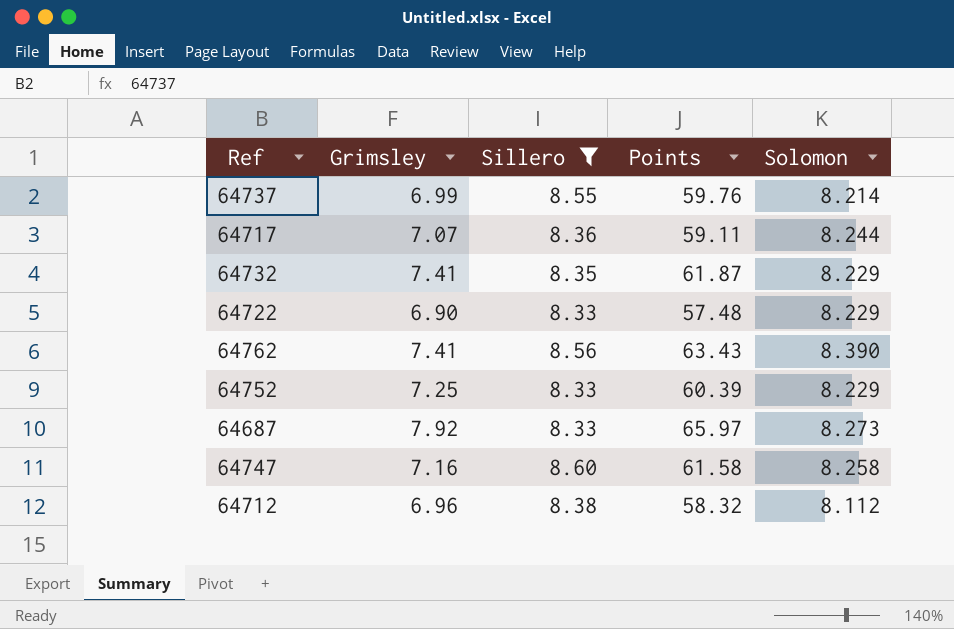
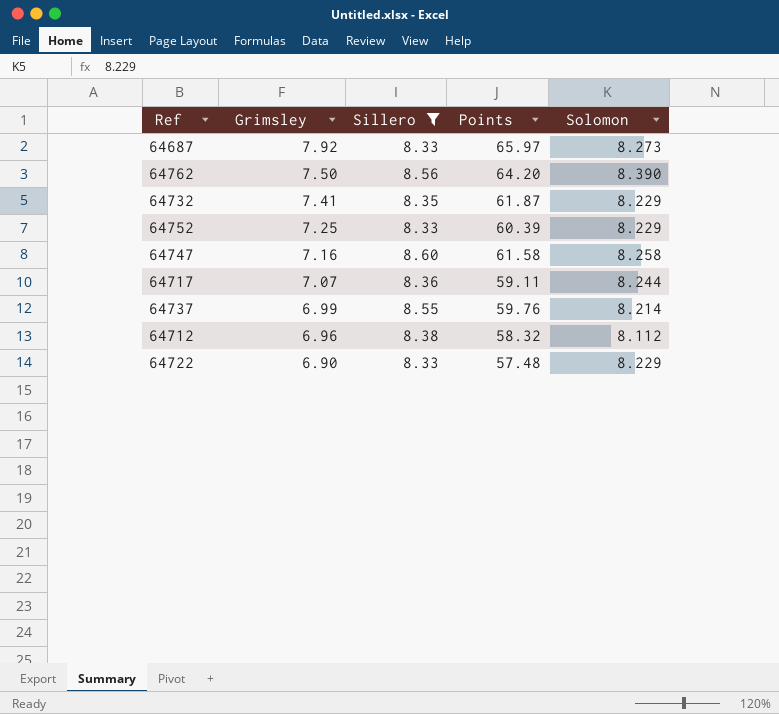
row order: none -> Grimsley descending
64762 | Grimsley: 7.41 -> 7.50
64762 | Points: 63.43 -> 64.20

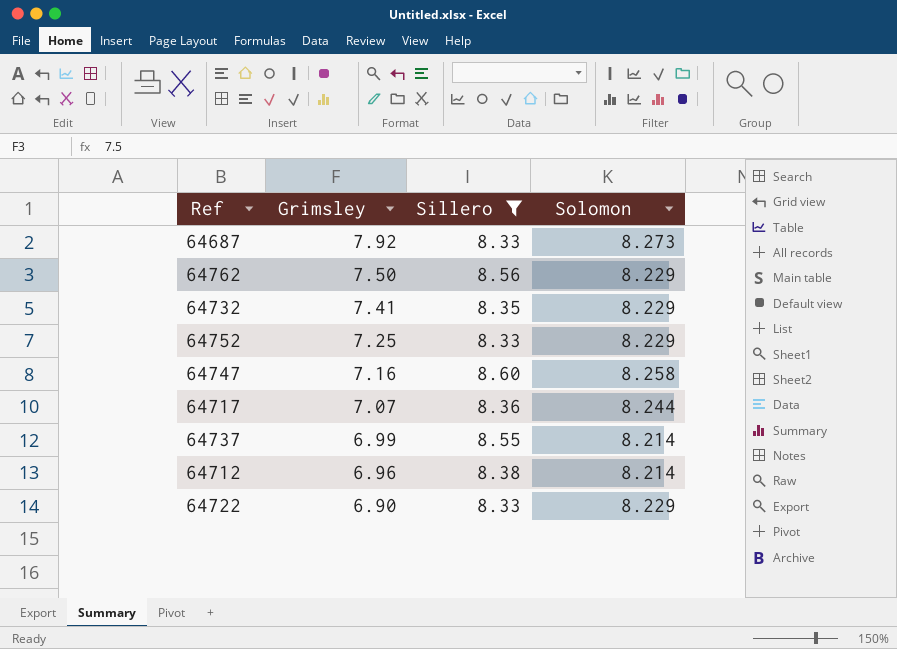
column Points | formula: [Grimsley] * [Sillero] -> none
64762 | Solomon: 8.390 -> 8.229
64712 | Solomon: 8.112 -> 8.214

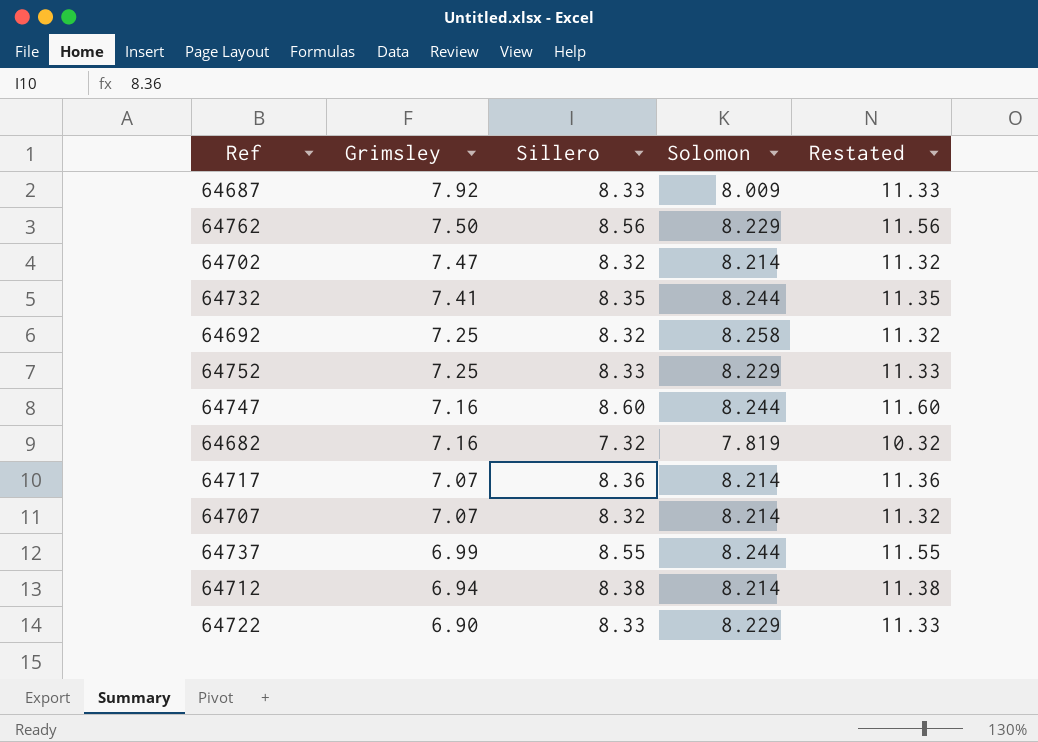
filter: Sillero >= 8.33 -> none
column Restated | formula: none -> [Sillero] + 3
64687 | Solomon: 8.273 -> 8.009
64732 | Solomon: 8.229 -> 8.244
64747 | Solomon: 8.258 -> 8.244
64717 | Solomon: 8.244 -> 8.214
64737 | Solomon: 8.214 -> 8.244
64712 | Grimsley: 6.96 -> 6.94

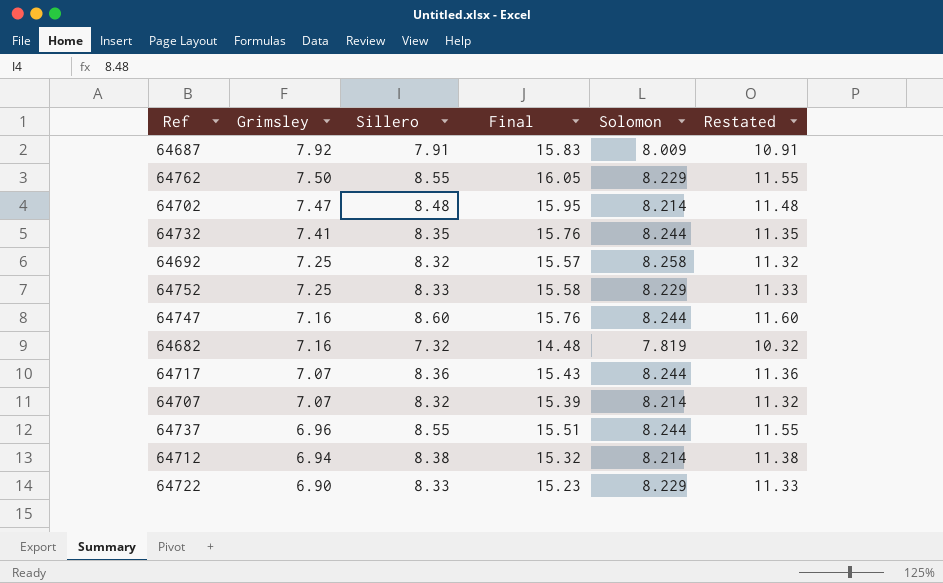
column Final | formula: none -> [Grimsley] + [Sillero]
64687 | Sillero: 8.33 -> 7.91
64687 | Restated: 11.33 -> 10.91
64762 | Sillero: 8.56 -> 8.55
64762 | Restated: 11.56 -> 11.55
64702 | Sillero: 8.32 -> 8.48
64702 | Restated: 11.32 -> 11.48
64717 | Solomon: 8.214 -> 8.244
64737 | Grimsley: 6.99 -> 6.96

